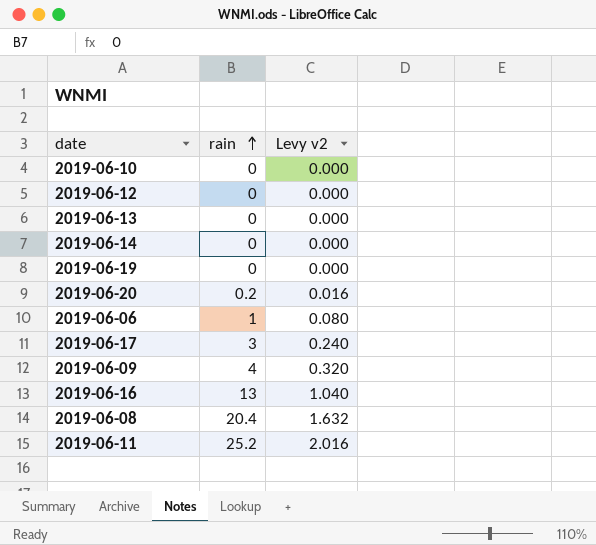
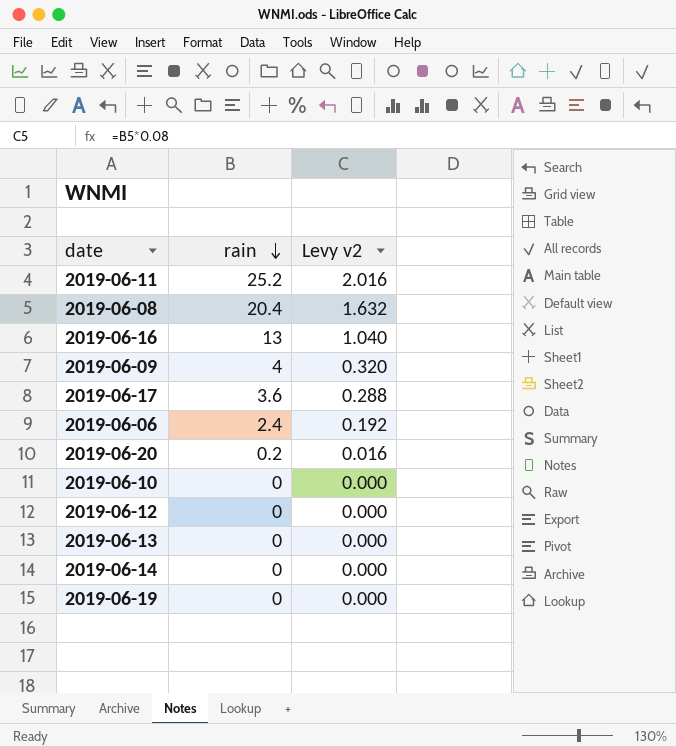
row order: rain ascending -> rain descending
2019-06-17 | rain: 3 -> 3.6
2019-06-17 | Levy v2: 0.240 -> 0.288
2019-06-06 | rain: 1 -> 2.4
2019-06-06 | Levy v2: 0.080 -> 0.192

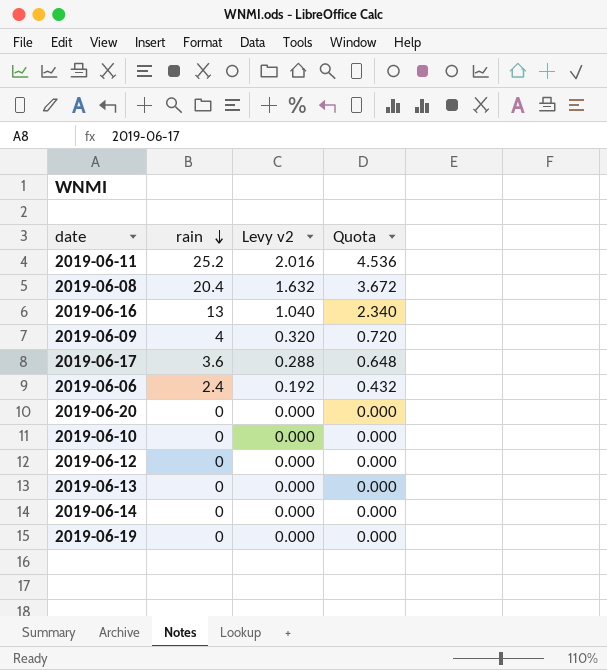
column Quota | formula: none -> [rain] * 0.18
2019-06-20 | rain: 0.2 -> 0
2019-06-20 | Levy v2: 0.016 -> 0.000

